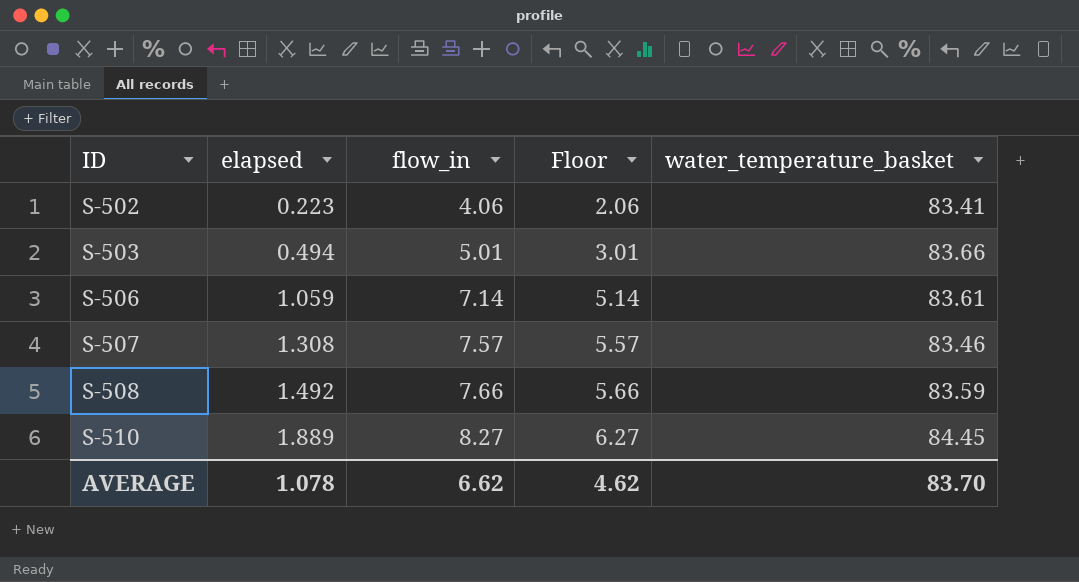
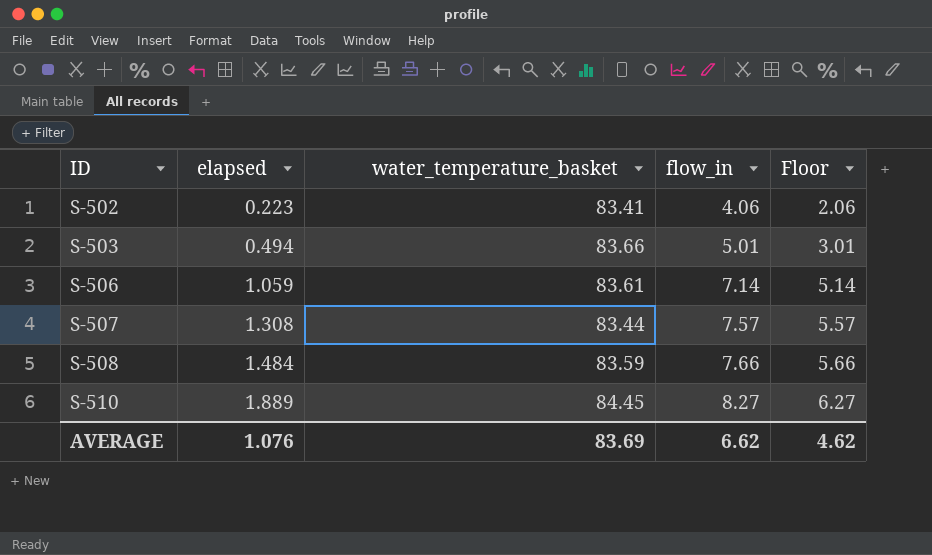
column water_temperature_basket | position: 5 -> 3
S-507 | water_temperature_basket: 83.46 -> 83.44
S-508 | elapsed: 1.492 -> 1.484
AVERAGE | elapsed: 1.078 -> 1.076
AVERAGE | water_temperature_basket: 83.70 -> 83.69

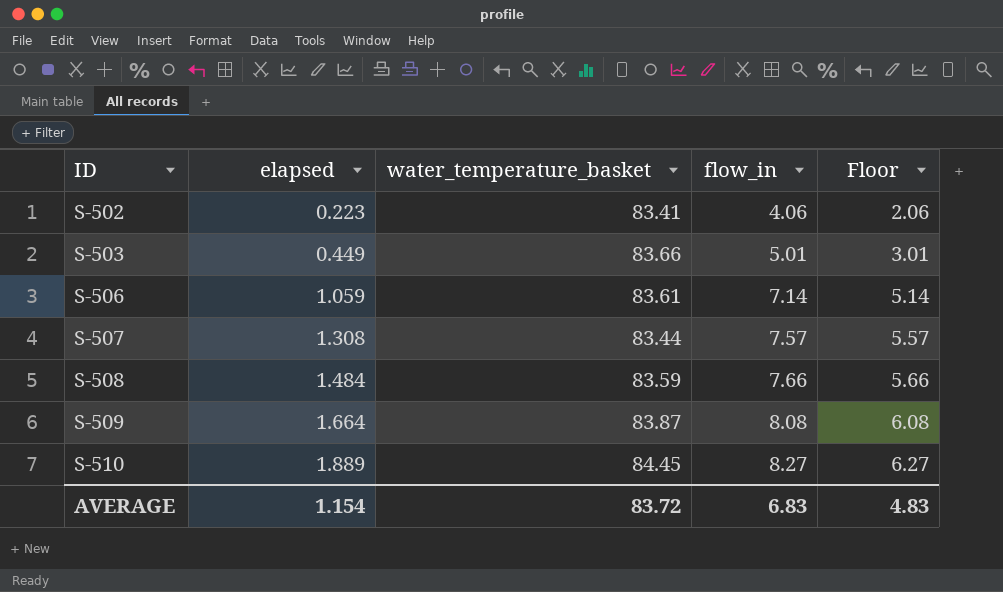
S-503 | elapsed: 0.494 -> 0.449
row S-509: none -> 1.664 | 83.87 | 8.08 | 6.08
AVERAGE | elapsed: 1.076 -> 1.154
AVERAGE | water_temperature_basket: 83.69 -> 83.72
AVERAGE | flow_in: 6.62 -> 6.83
AVERAGE | Floor: 4.62 -> 4.83

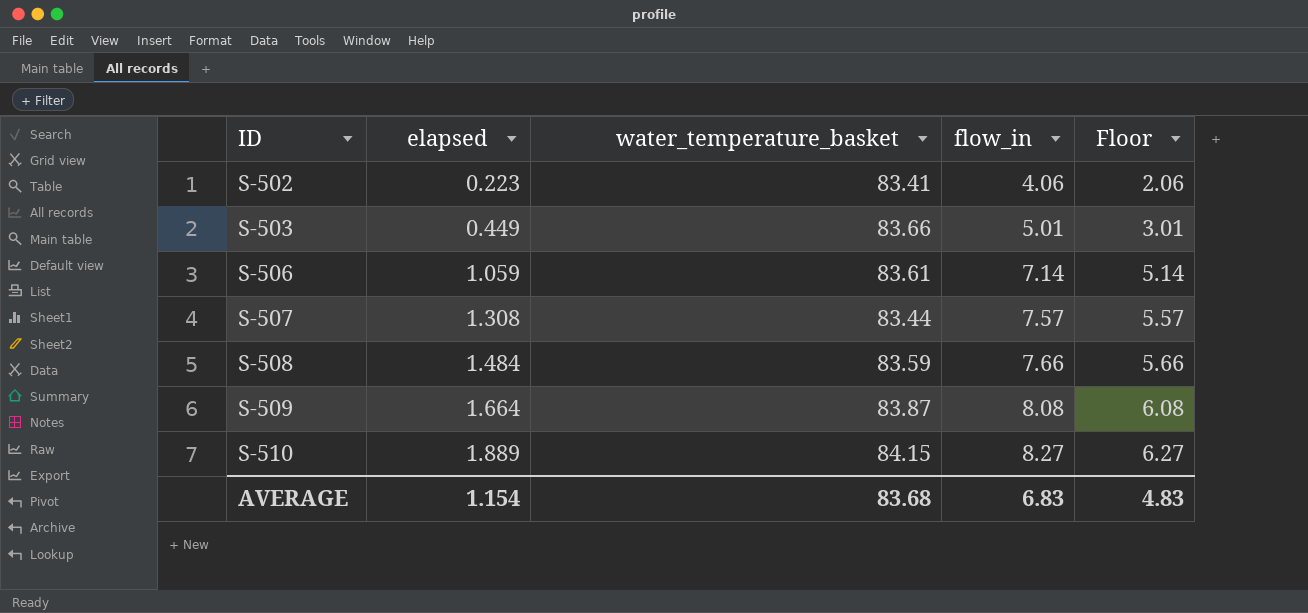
S-510 | water_temperature_basket: 84.45 -> 84.15
AVERAGE | water_temperature_basket: 83.72 -> 83.68

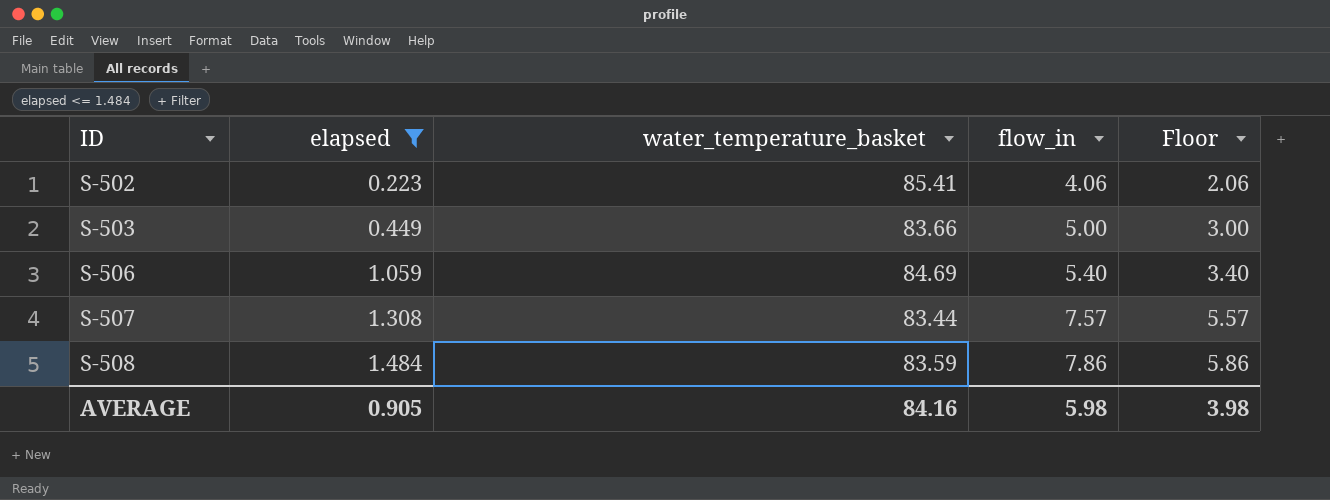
filter: none -> elapsed <= 1.484
S-502 | water_temperature_basket: 83.41 -> 85.41
S-503 | flow_in: 5.01 -> 5.00
S-503 | Floor: 3.01 -> 3.00
S-506 | water_temperature_basket: 83.61 -> 84.69
S-506 | flow_in: 7.14 -> 5.40
S-506 | Floor: 5.14 -> 3.40
S-508 | flow_in: 7.66 -> 7.86
S-508 | Floor: 5.66 -> 5.86
AVERAGE | elapsed: 1.154 -> 0.905
AVERAGE | water_temperature_basket: 83.68 -> 84.16
AVERAGE | flow_in: 6.83 -> 5.98
AVERAGE | Floor: 4.83 -> 3.98

